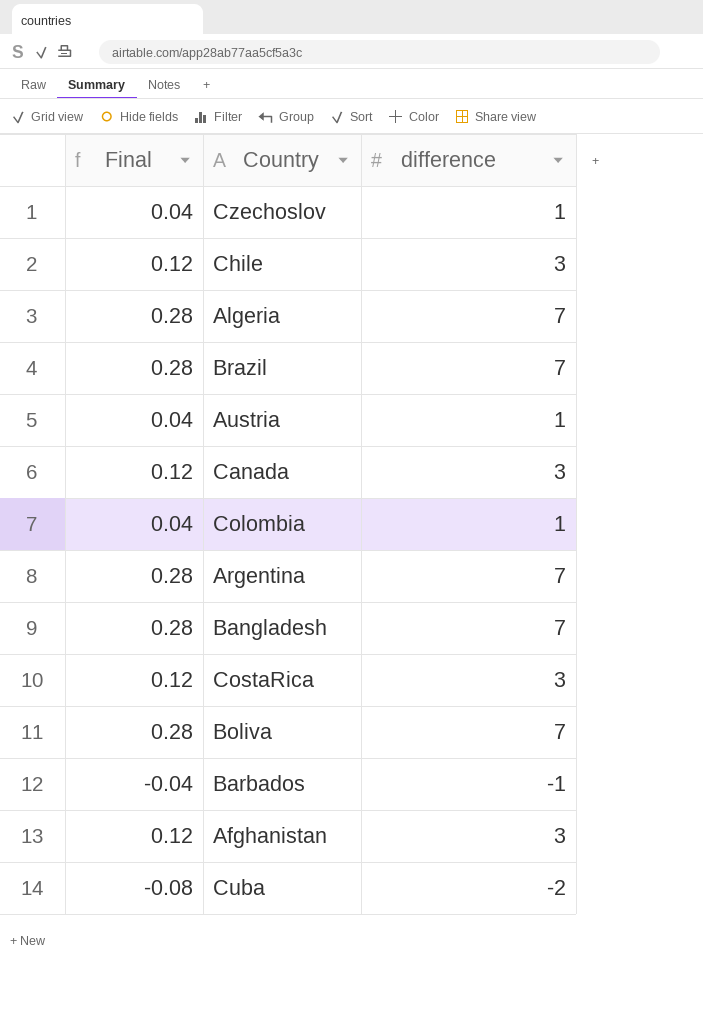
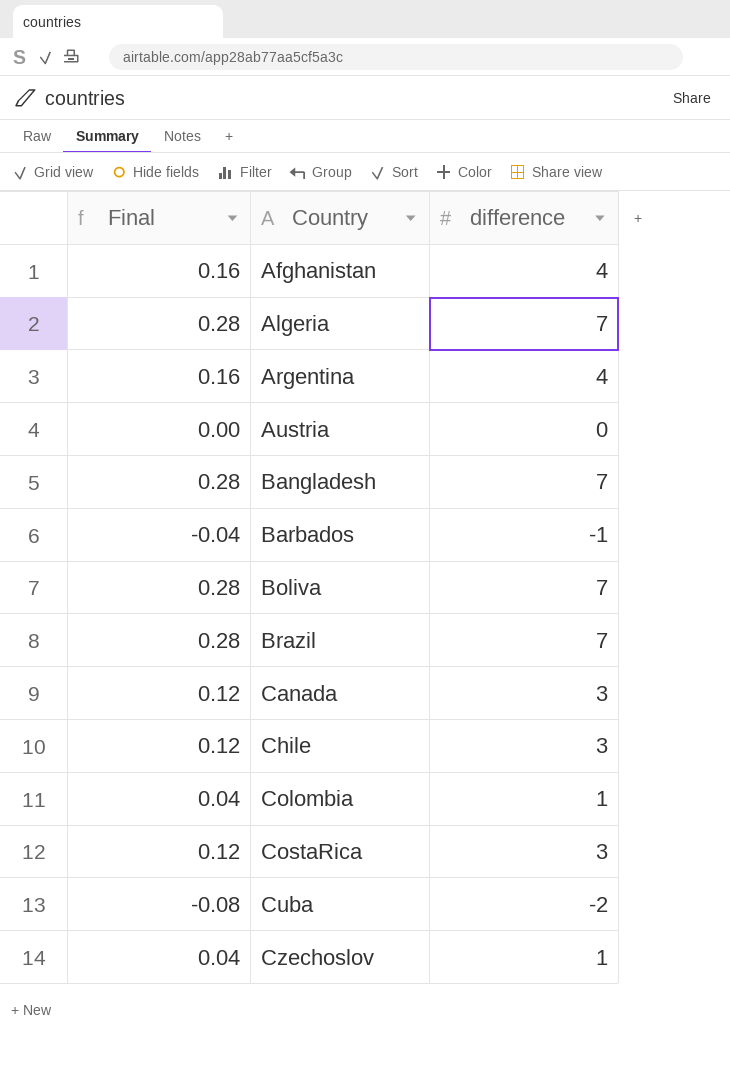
row order: none -> Country ascending
Afghanistan | Final: 0.12 -> 0.16
Afghanistan | difference: 3 -> 4
Argentina | Final: 0.28 -> 0.16
Argentina | difference: 7 -> 4
Austria | Final: 0.04 -> 0.00
Austria | difference: 1 -> 0

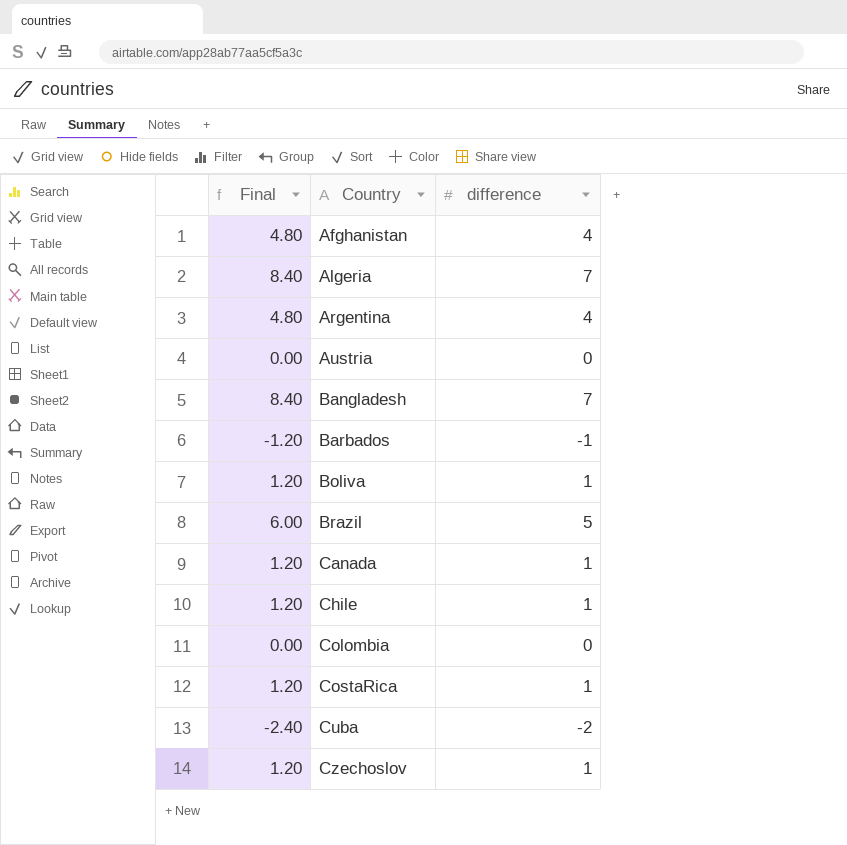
column Final | formula: [difference] * 0.04 -> [difference] * 1.2
Boliva | difference: 7 -> 1
Brazil | difference: 7 -> 5
Canada | difference: 3 -> 1
Chile | difference: 3 -> 1
Colombia | difference: 1 -> 0
CostaRica | difference: 3 -> 1

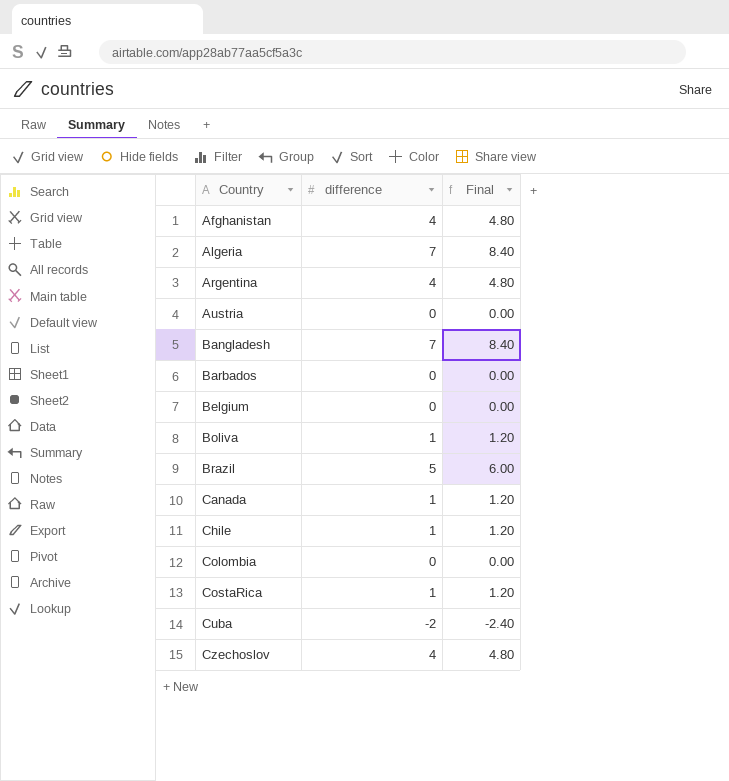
column Final | position: 1 -> 3
Barbados | difference: -1 -> 0
Barbados | Final: -1.20 -> 0.00
row Belgium: none -> 0 | 0.00
Czechoslov | difference: 1 -> 4
Czechoslov | Final: 1.20 -> 4.80

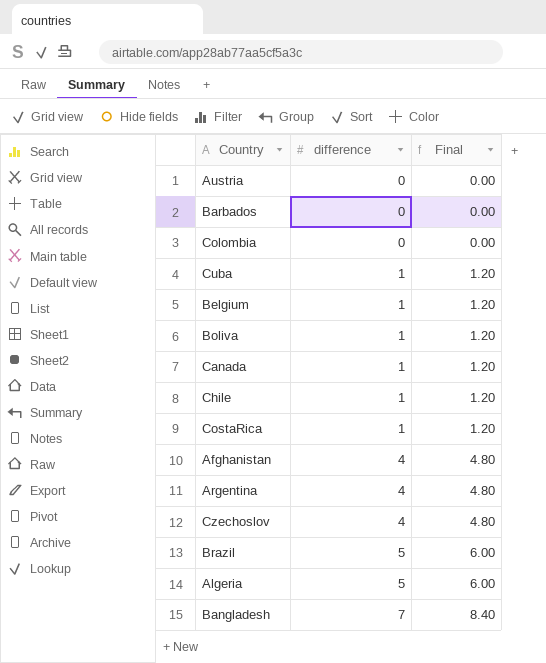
row order: Country ascending -> difference ascending
Cuba | difference: -2 -> 1
Cuba | Final: -2.40 -> 1.20
Belgium | difference: 0 -> 1
Belgium | Final: 0.00 -> 1.20
Algeria | difference: 7 -> 5
Algeria | Final: 8.40 -> 6.00

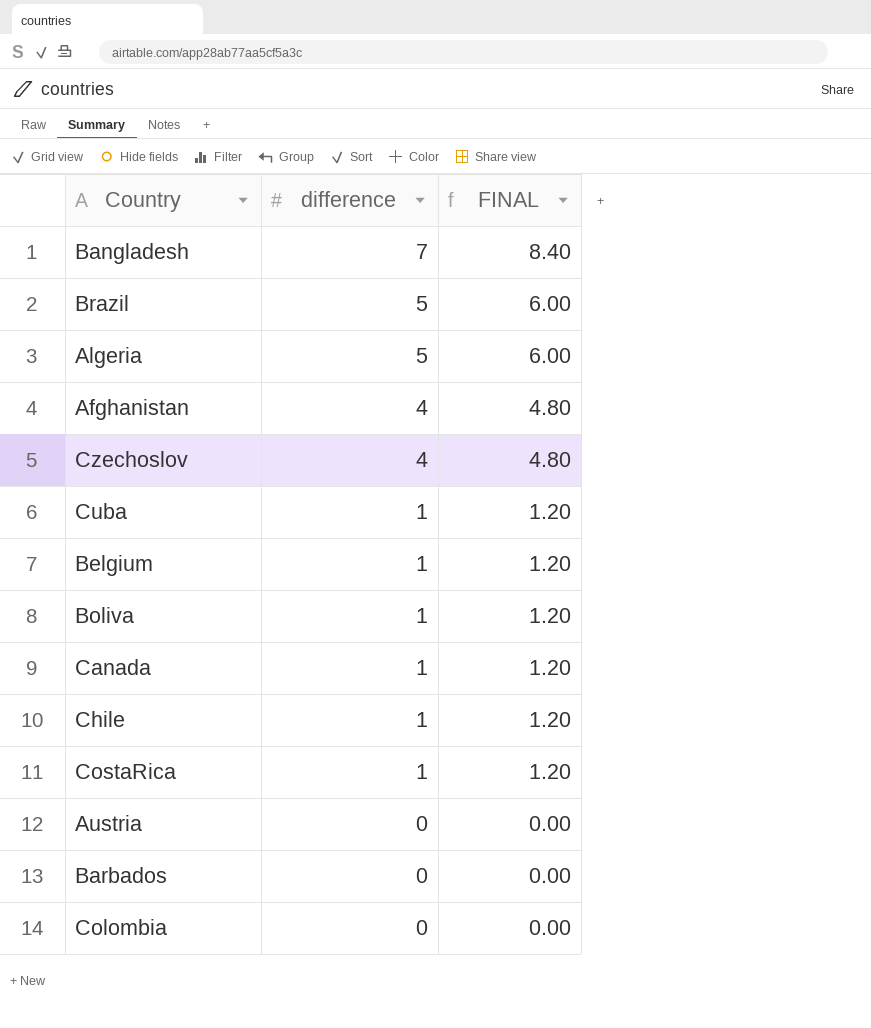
row order: difference ascending -> difference descending
column name: Final -> FINAL
row Argentina: 4 | 4.80 -> none

